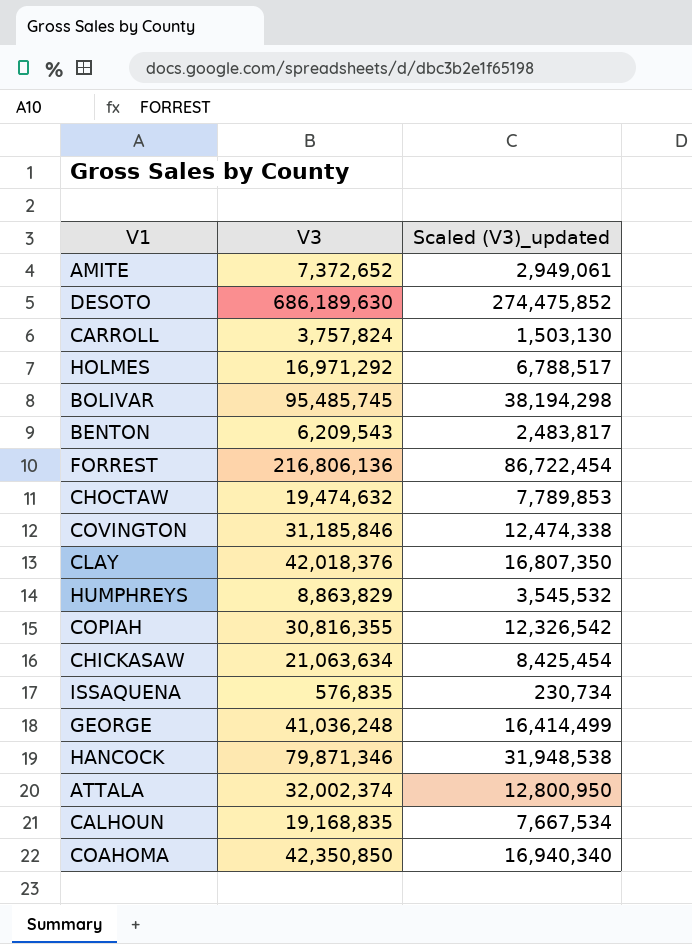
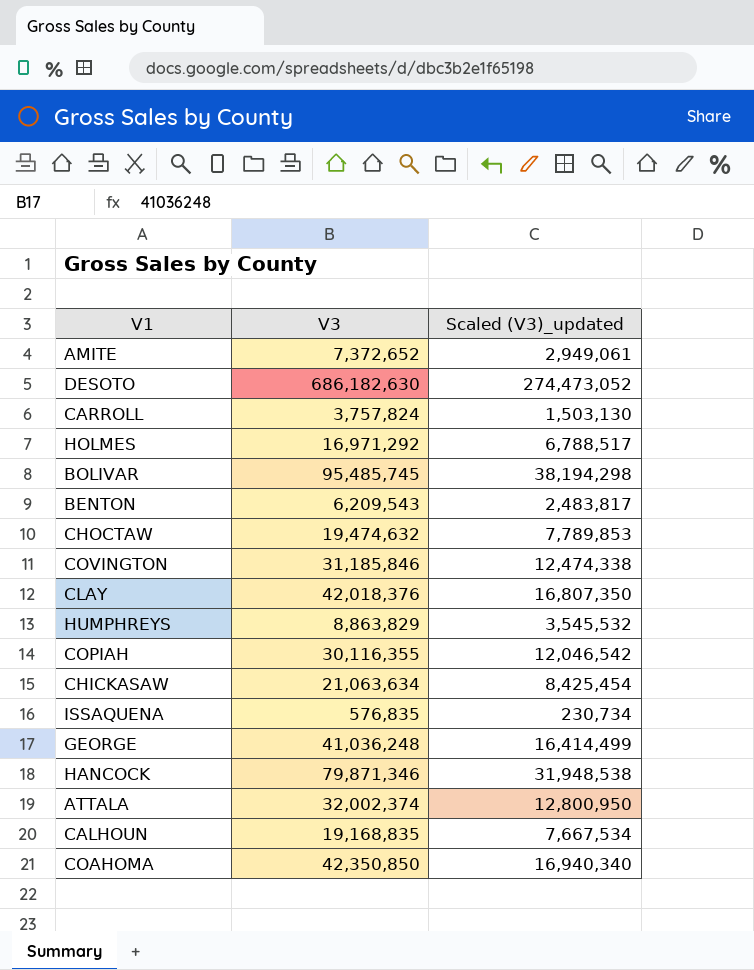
row FORREST: 216,806,136 | 86,722,454 -> none
DESOTO | V3: 686,189,630 -> 686,182,630
DESOTO | Scaled (V3)_updated: 274,475,852 -> 274,473,052
COPIAH | V3: 30,816,355 -> 30,116,355
COPIAH | Scaled (V3)_updated: 12,326,542 -> 12,046,542

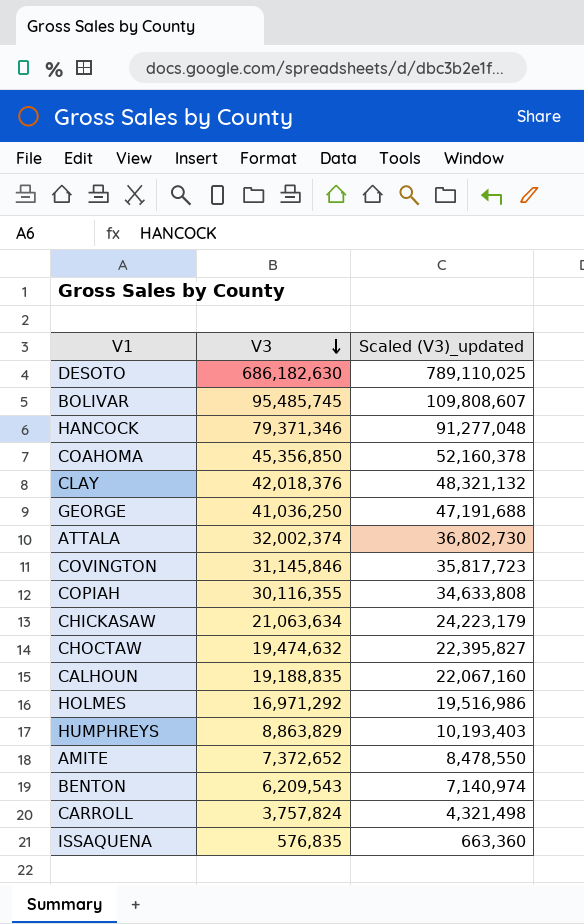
row order: none -> V3 descending
column Scaled (V3)_updated | formula: [V3] * 0.4 -> [V3] * 1.15
HANCOCK | V3: 79,871,346 -> 79,371,346
COAHOMA | V3: 42,350,850 -> 45,356,850
GEORGE | V3: 41,036,248 -> 41,036,250
COVINGTON | V3: 31,185,846 -> 31,145,846
CALHOUN | V3: 19,168,835 -> 19,188,835

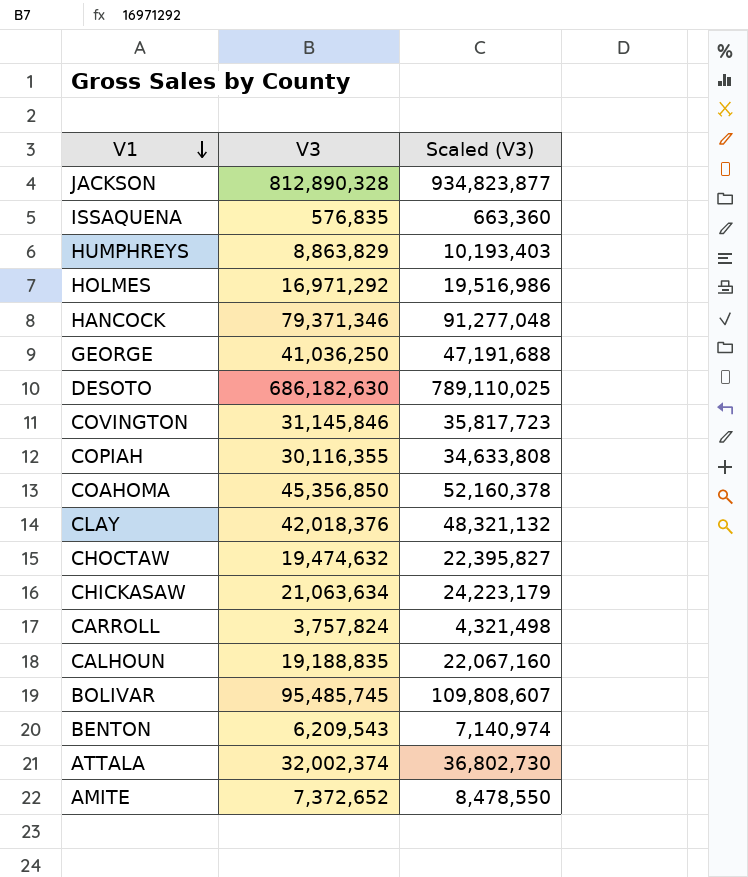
row order: V3 descending -> V1 descending
column name: Scaled (V3)_updated -> Scaled (V3)
row JACKSON: none -> 812,890,328 | 934,823,877

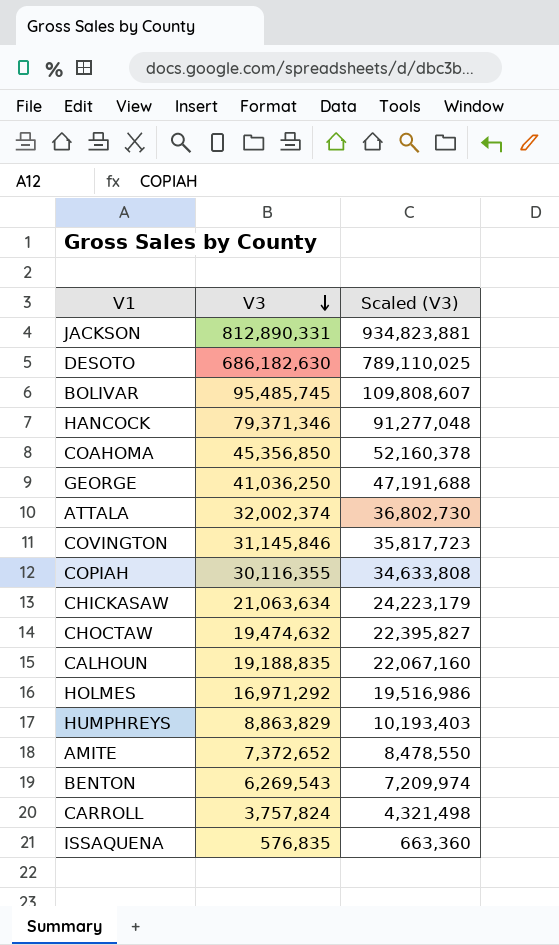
row order: V1 descending -> V3 descending
row CLAY: 42,018,376 | 48,321,132 -> none
JACKSON | V3: 812,890,328 -> 812,890,331
JACKSON | Scaled (V3): 934,823,877 -> 934,823,881
BENTON | V3: 6,209,543 -> 6,269,543
BENTON | Scaled (V3): 7,140,974 -> 7,209,974

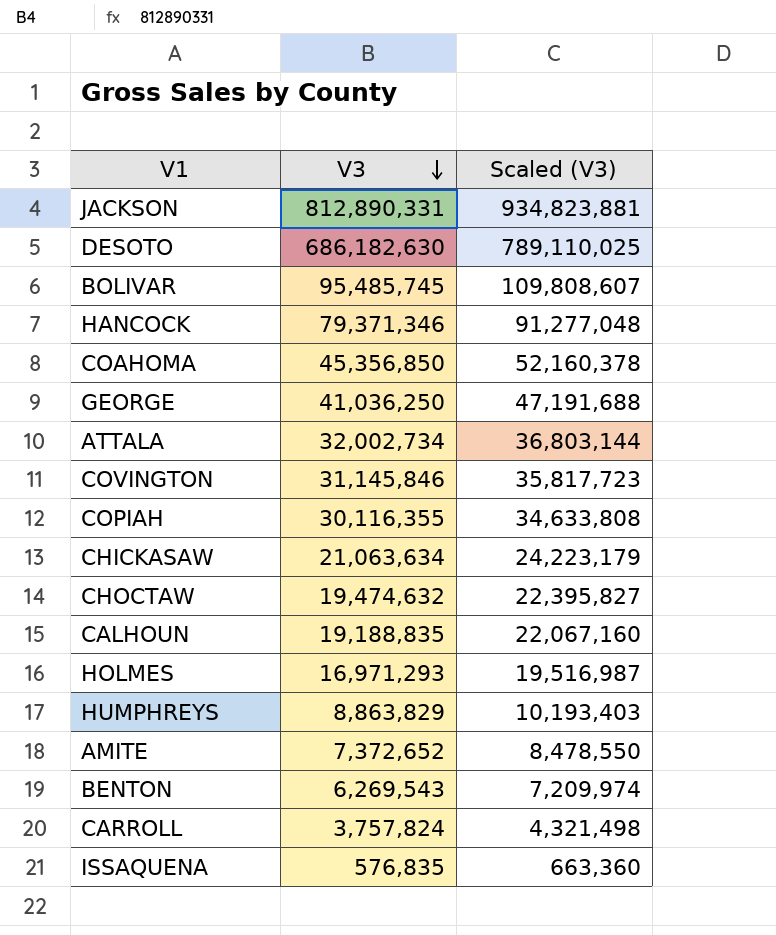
ATTALA | V3: 32,002,374 -> 32,002,734
ATTALA | Scaled (V3): 36,802,730 -> 36,803,144
HOLMES | V3: 16,971,292 -> 16,971,293
HOLMES | Scaled (V3): 19,516,986 -> 19,516,987

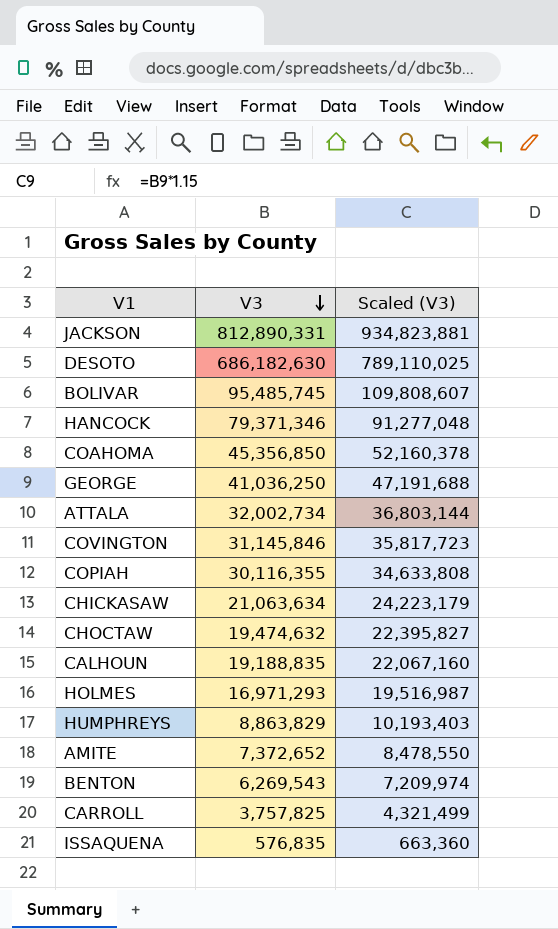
CARROLL | V3: 3,757,824 -> 3,757,825
CARROLL | Scaled (V3): 4,321,498 -> 4,321,499

